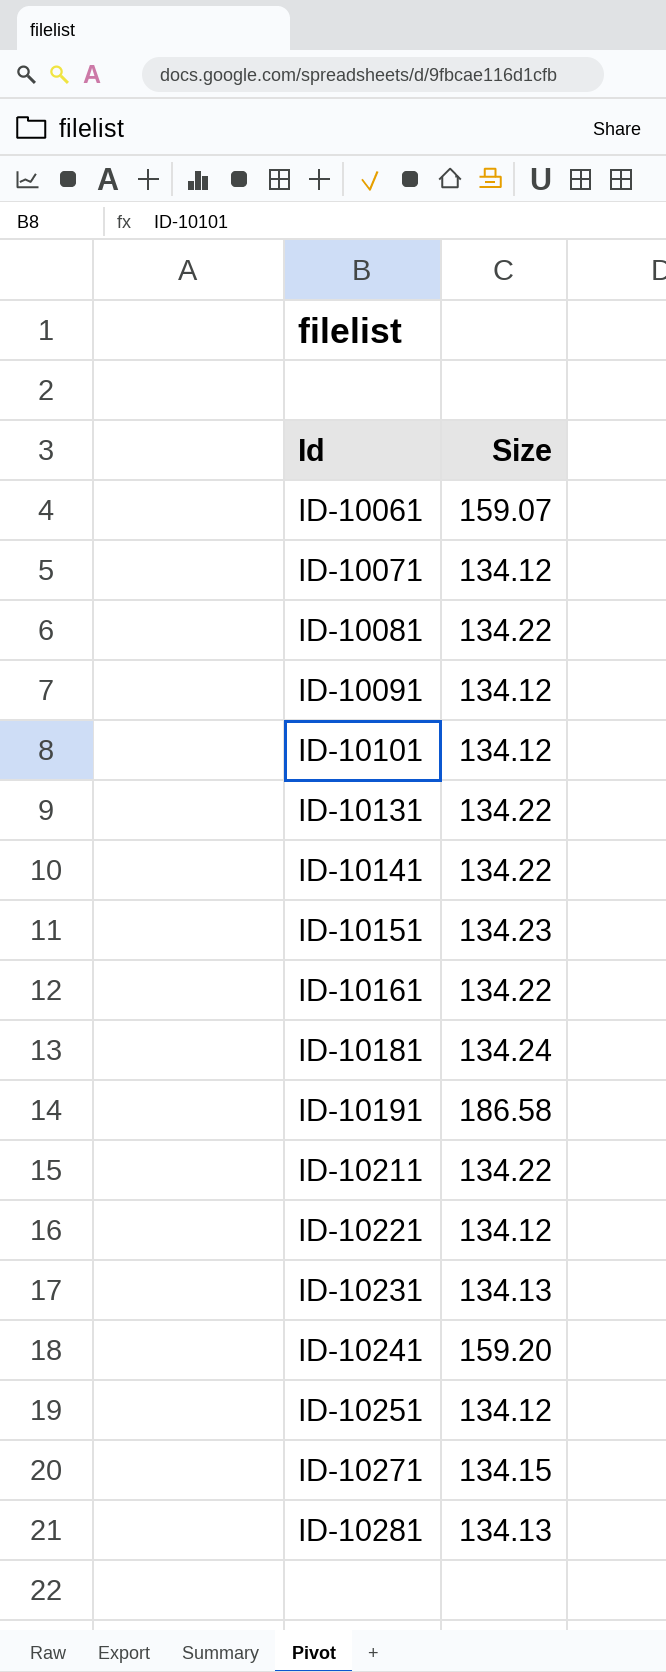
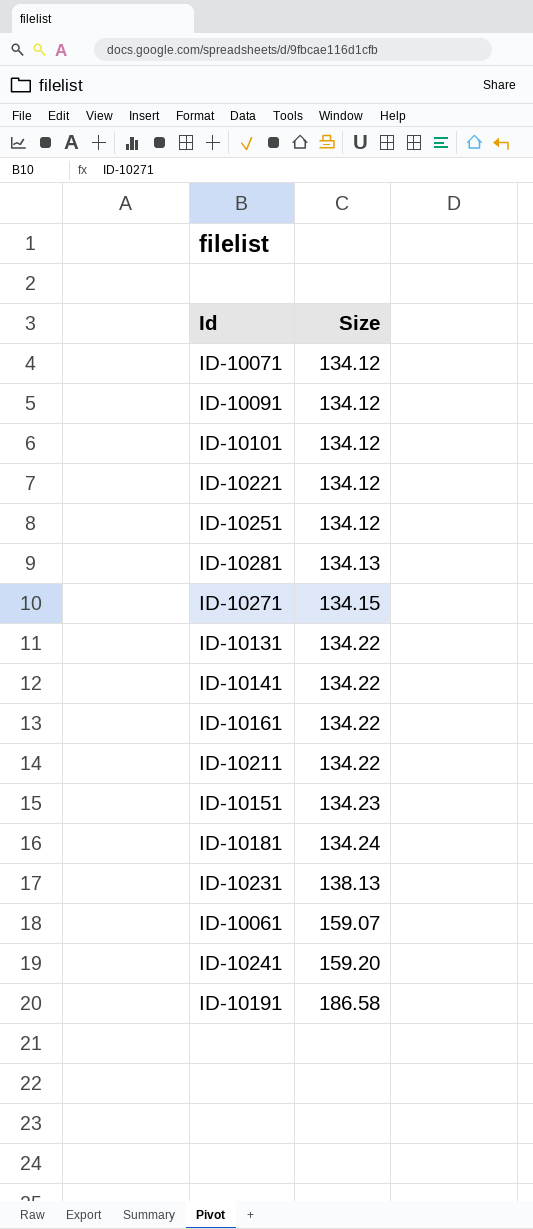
row order: Id ascending -> Size ascending
row ID-10081: 134.22 -> none
ID-10231 | Size: 134.13 -> 138.13

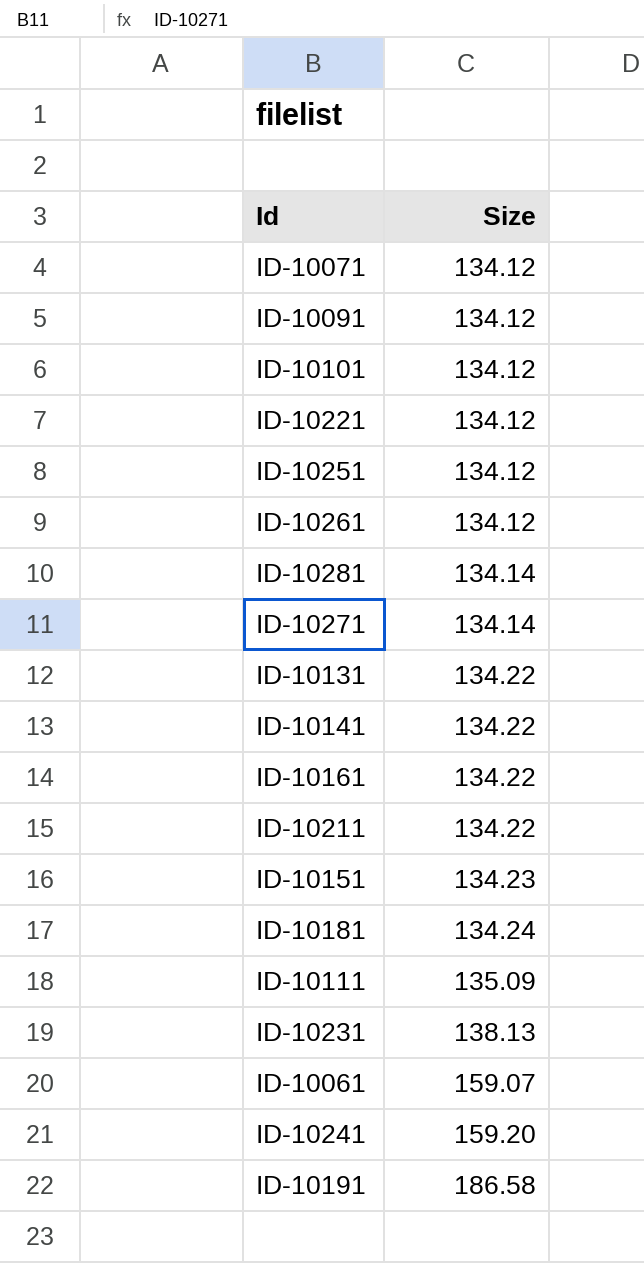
row ID-10261: none -> 134.12
ID-10281 | Size: 134.13 -> 134.14
ID-10271 | Size: 134.15 -> 134.14
row ID-10111: none -> 135.09

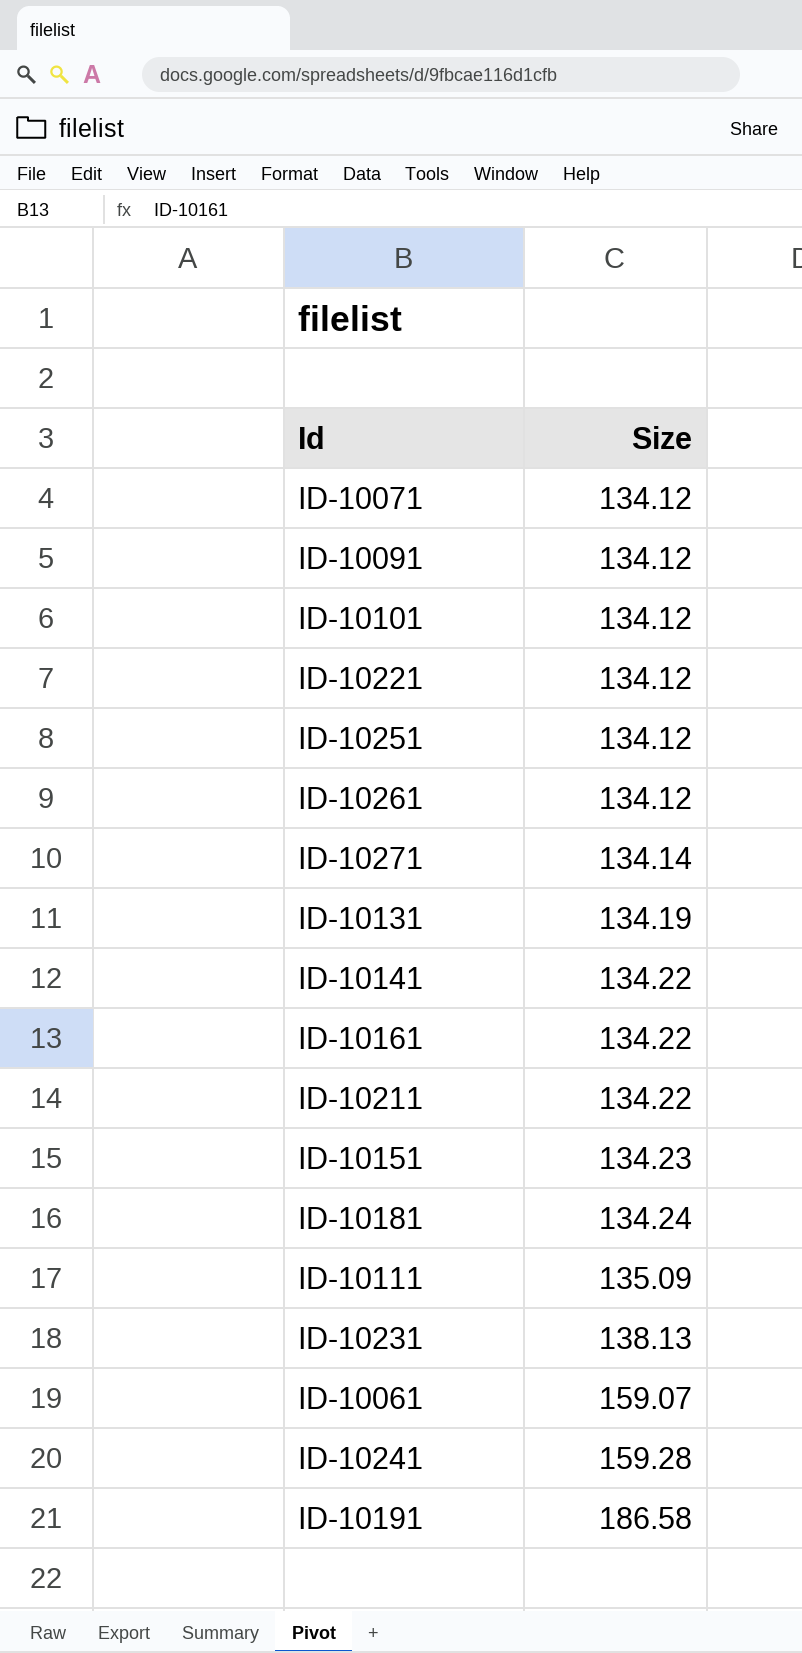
row ID-10281: 134.14 -> none
ID-10131 | Size: 134.22 -> 134.19
ID-10241 | Size: 159.20 -> 159.28

